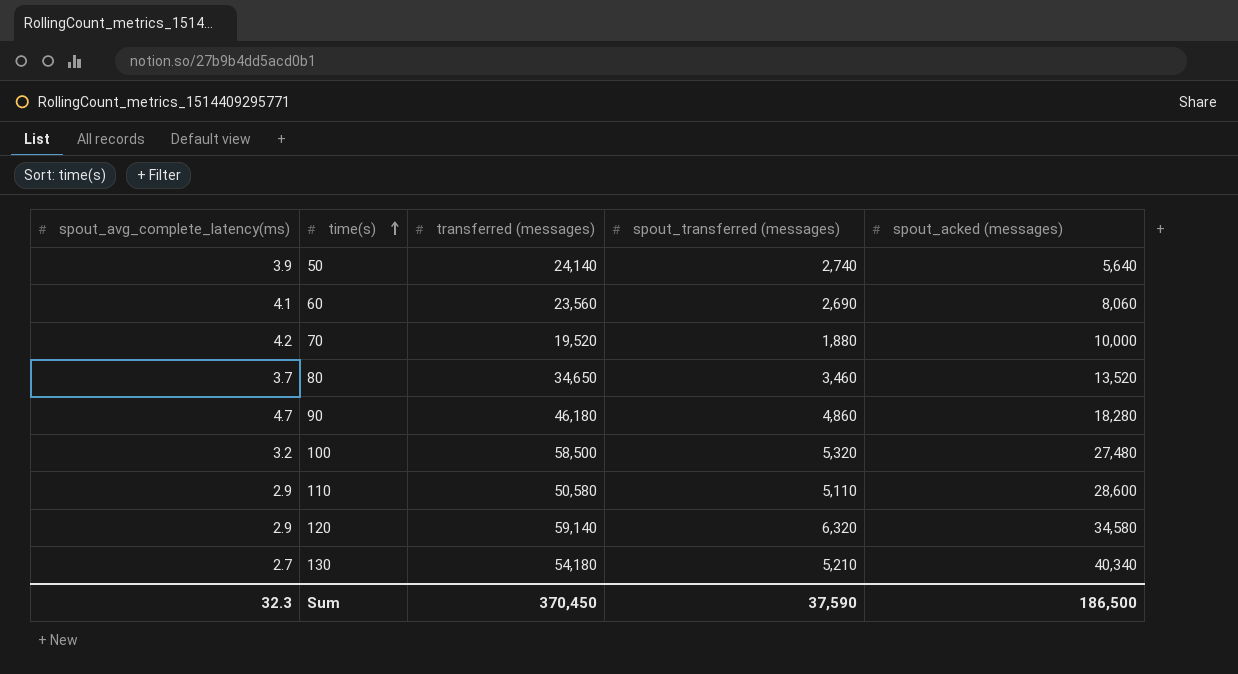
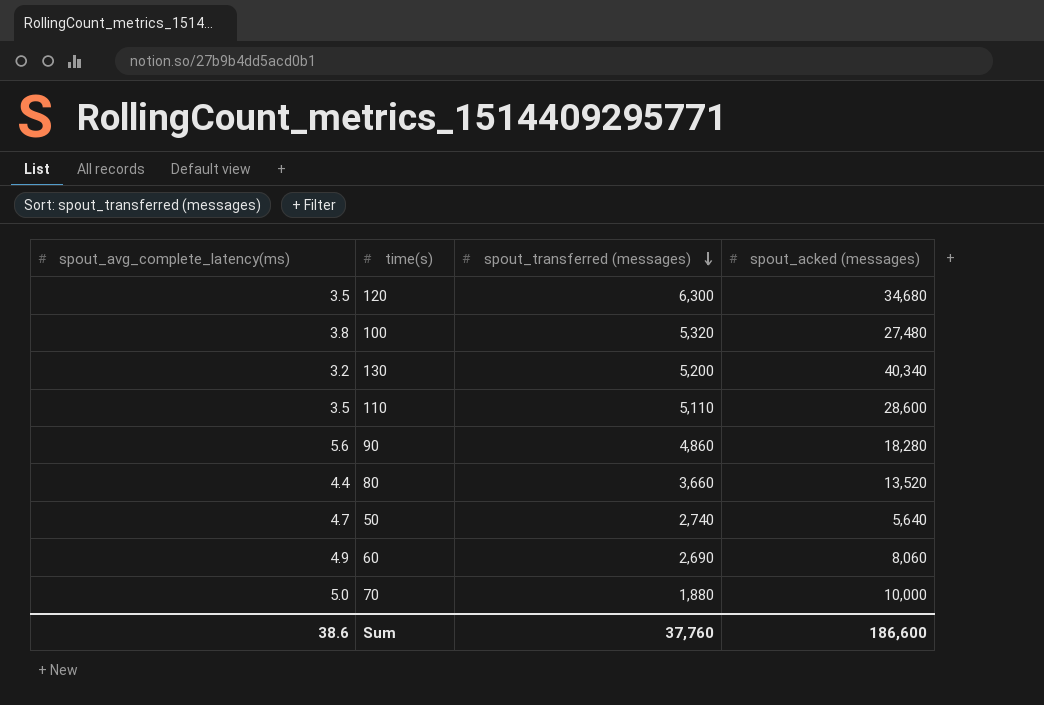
row order: time(s) ascending -> spout_transferred (messages) descending
column transferred (messages) | position: 3 -> none
120 | spout_avg_complete_latency(ms): 2.9 -> 3.5
120 | spout_transferred (messages): 6,320 -> 6,300
120 | spout_acked (messages): 34,580 -> 34,680
100 | spout_avg_complete_latency(ms): 3.2 -> 3.8
130 | spout_avg_complete_latency(ms): 2.7 -> 3.2
130 | spout_transferred (messages): 5,210 -> 5,200
110 | spout_avg_complete_latency(ms): 2.9 -> 3.5
90 | spout_avg_complete_latency(ms): 4.7 -> 5.6
80 | spout_avg_complete_latency(ms): 3.7 -> 4.4
80 | spout_transferred (messages): 3,460 -> 3,660
50 | spout_avg_complete_latency(ms): 3.9 -> 4.7
60 | spout_avg_complete_latency(ms): 4.1 -> 4.9
70 | spout_avg_complete_latency(ms): 4.2 -> 5.0
Sum | spout_avg_complete_latency(ms): 32.3 -> 38.6
Sum | spout_transferred (messages): 37,590 -> 37,760
Sum | spout_acked (messages): 186,500 -> 186,600

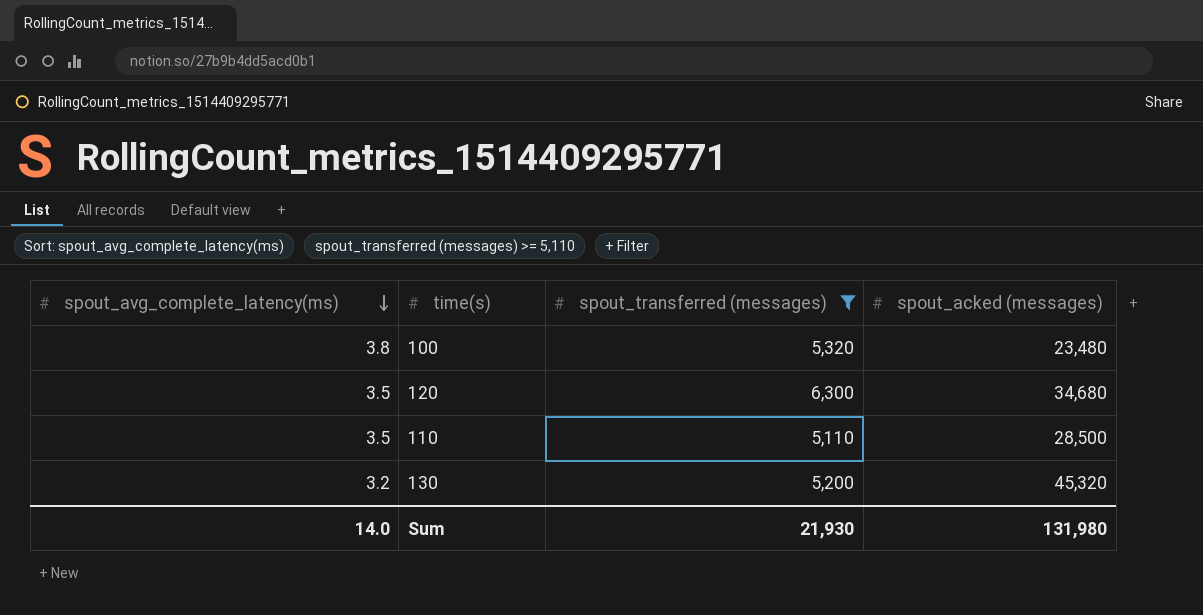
filter: none -> spout_transferred (messages) >= 5,110
row order: spout_transferred (messages) descending -> spout_avg_complete_latency(ms) descending
100 | spout_acked (messages): 27,480 -> 23,480
110 | spout_acked (messages): 28,600 -> 28,500
130 | spout_acked (messages): 40,340 -> 45,320
Sum | spout_avg_complete_latency(ms): 38.6 -> 14.0
Sum | spout_transferred (messages): 37,760 -> 21,930
Sum | spout_acked (messages): 186,600 -> 131,980

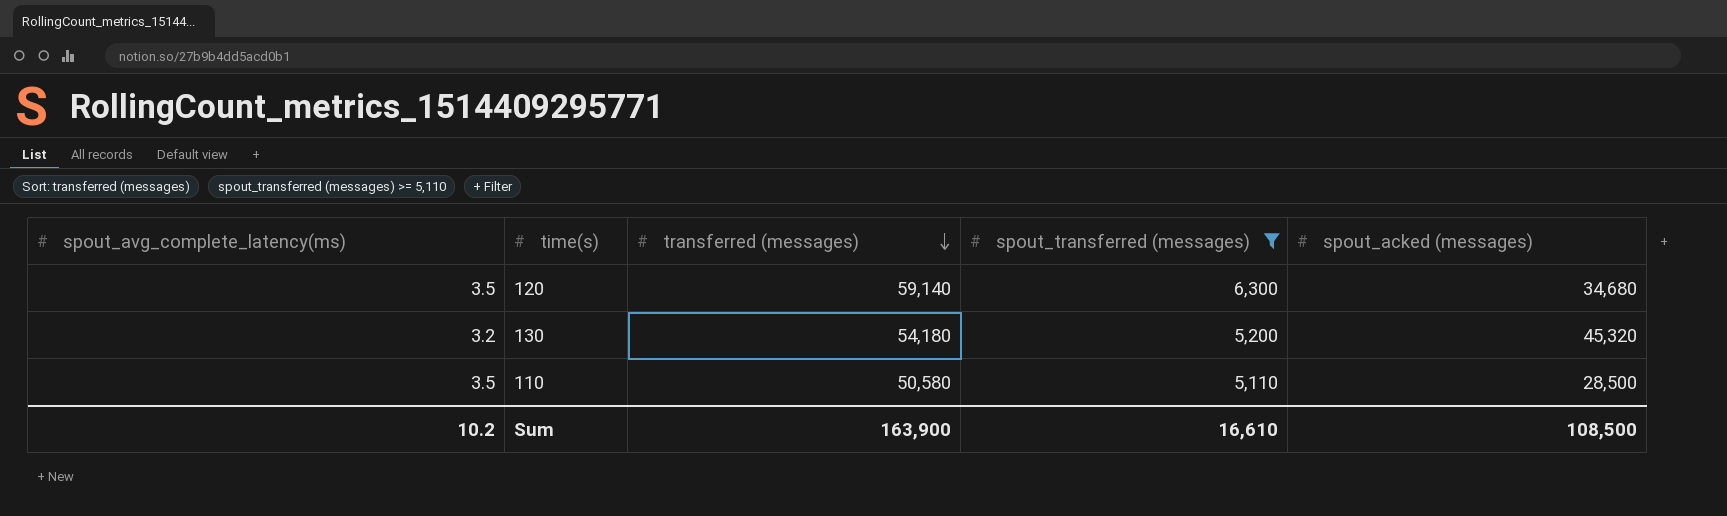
row order: spout_avg_complete_latency(ms) descending -> transferred (messages) descending
column transferred (messages) | position: none -> 3
row 100: 3.8 | 5,320 | 23,480 -> none
Sum | spout_avg_complete_latency(ms): 14.0 -> 10.2
Sum | spout_transferred (messages): 21,930 -> 16,610
Sum | spout_acked (messages): 131,980 -> 108,500

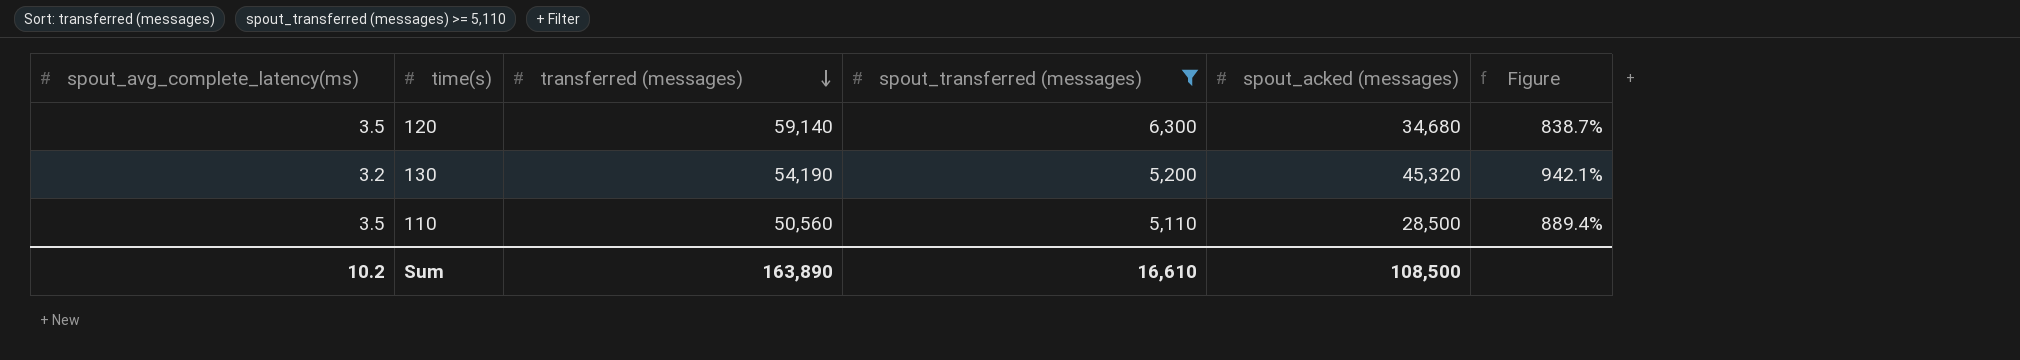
column Figure | formula: none -> ([transferred (messages)] - [spout_transferred (messages)]) / [spout_transferred (messages)]
130 | transferred (messages): 54,180 -> 54,190
110 | transferred (messages): 50,580 -> 50,560
Sum | transferred (messages): 163,900 -> 163,890

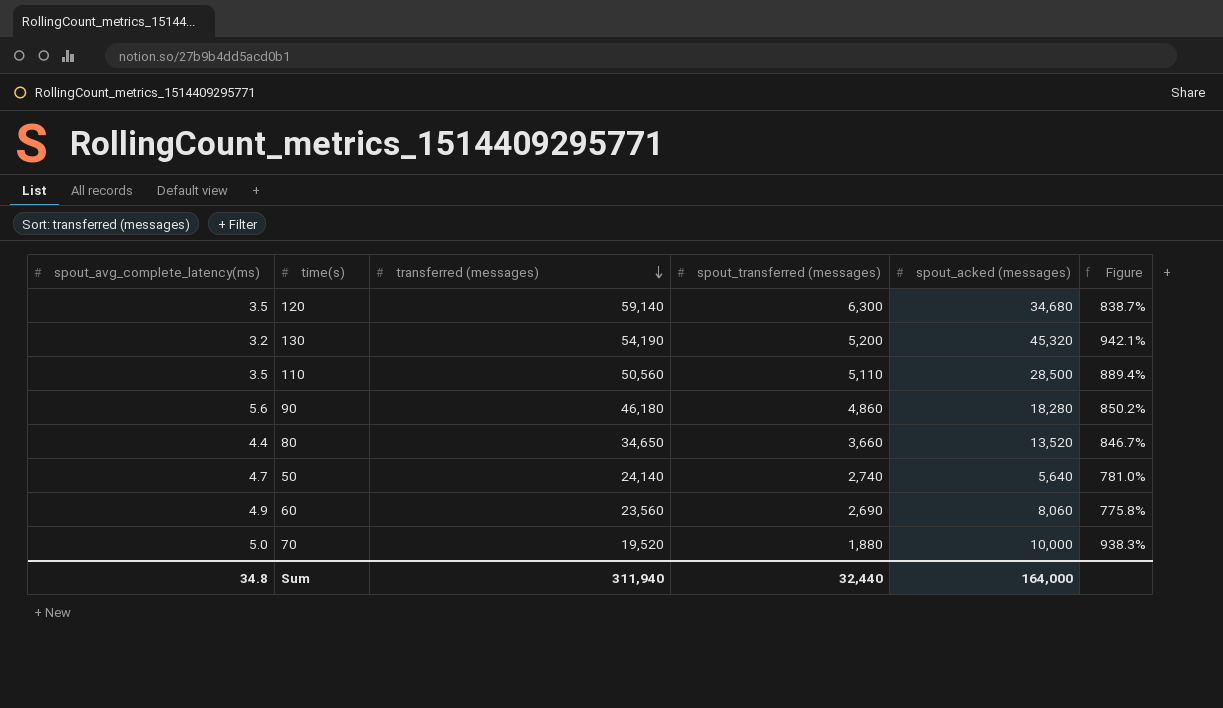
filter: spout_transferred (messages) >= 5,110 -> none
Sum | spout_avg_complete_latency(ms): 10.2 -> 34.8
Sum | transferred (messages): 163,890 -> 311,940
Sum | spout_transferred (messages): 16,610 -> 32,440
Sum | spout_acked (messages): 108,500 -> 164,000

